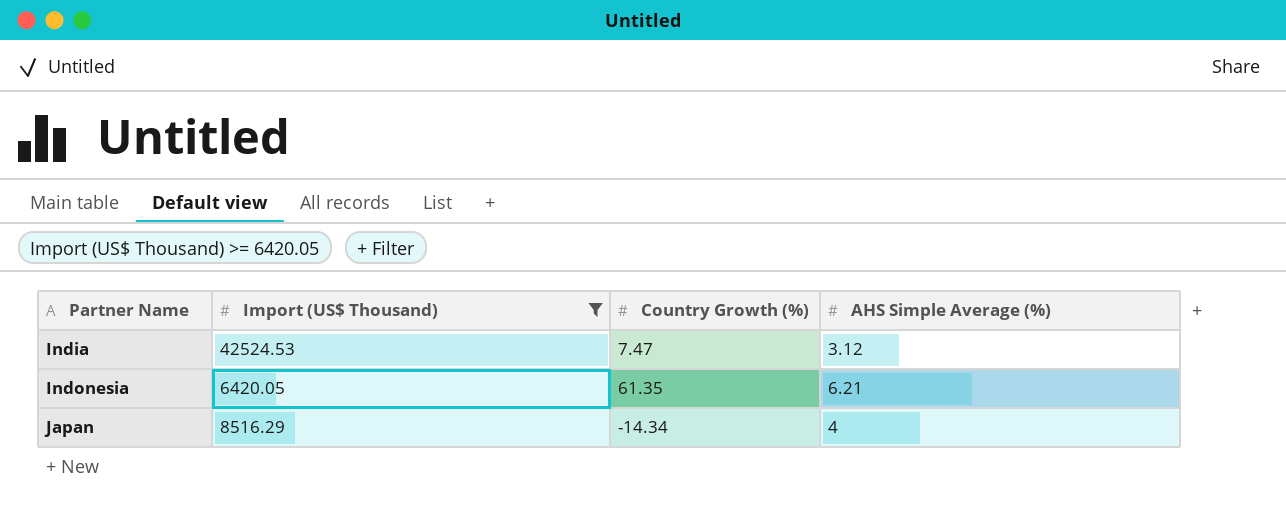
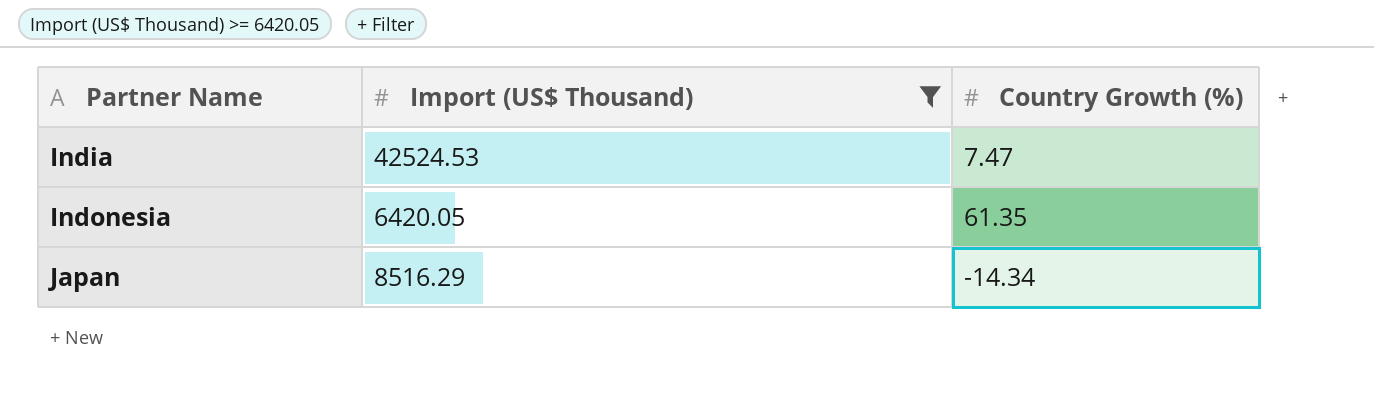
column AHS Simple Average (%) | position: 4 -> none

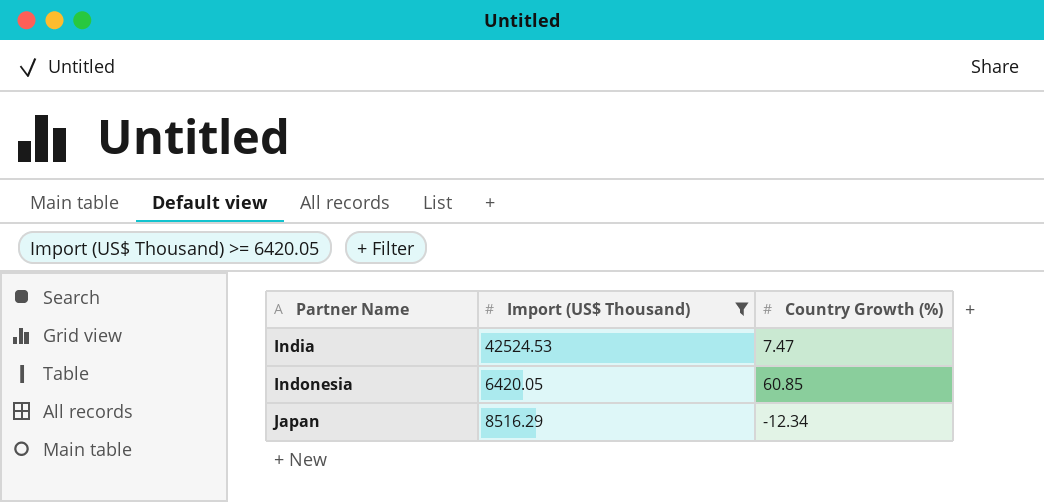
Indonesia | Country Growth (%): 61.35 -> 60.85
Japan | Country Growth (%): -14.34 -> -12.34

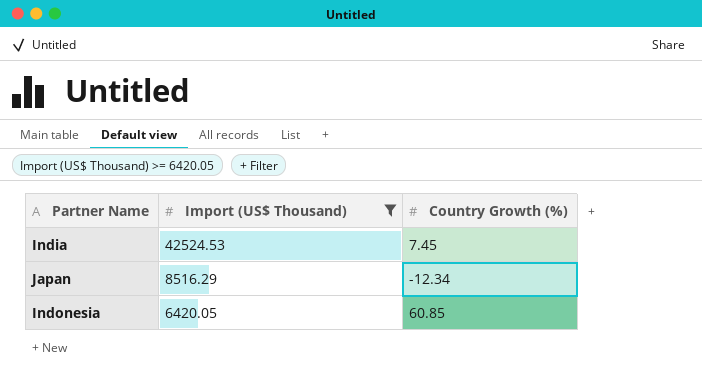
row order: Partner Name ascending -> Import (US$ Thousand) descending
India | Country Growth (%): 7.47 -> 7.45

